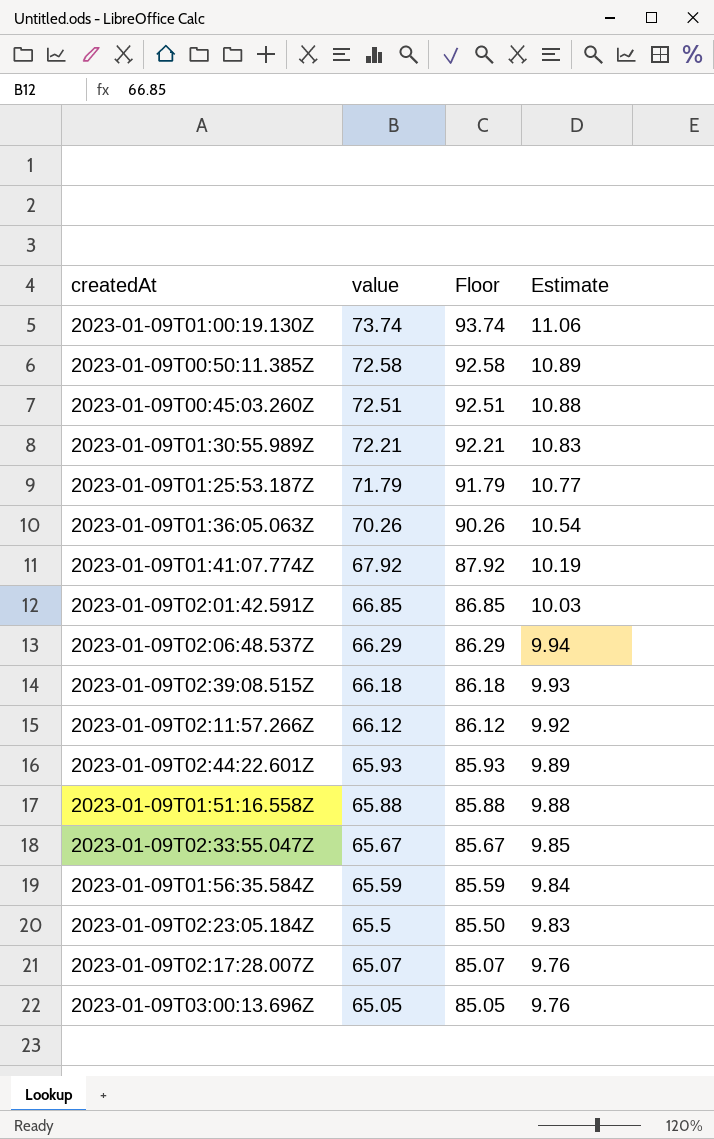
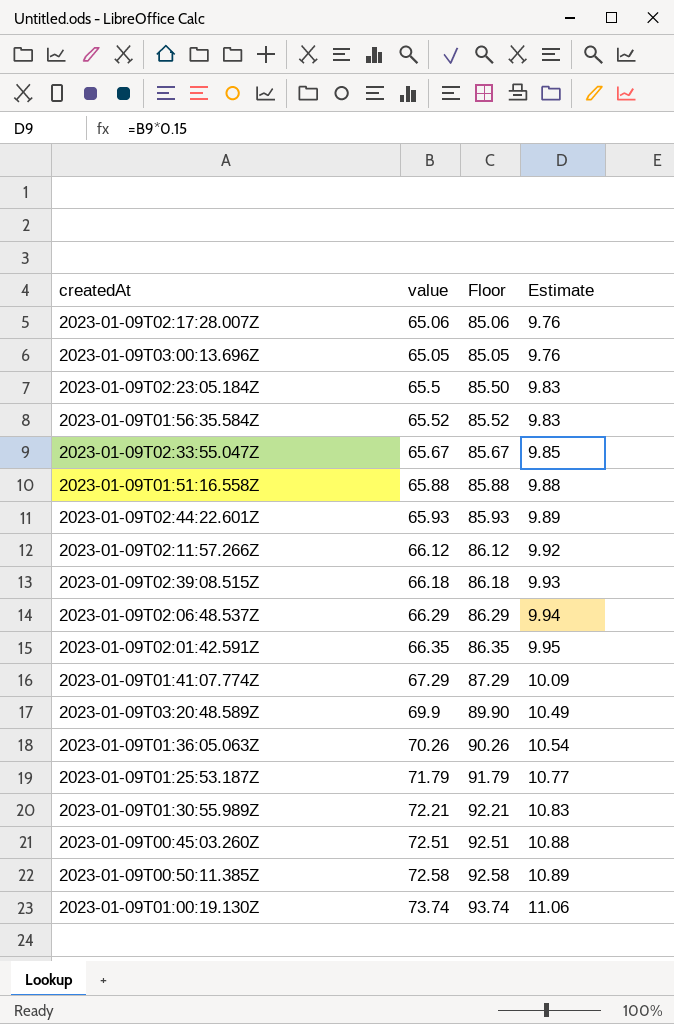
row order: value descending -> Estimate ascending
2023-01-09T02:17:28.007Z | value: 65.07 -> 65.06
2023-01-09T02:17:28.007Z | Floor: 85.07 -> 85.06
2023-01-09T01:56:35.584Z | value: 65.59 -> 65.52
2023-01-09T01:56:35.584Z | Floor: 85.59 -> 85.52
2023-01-09T01:56:35.584Z | Estimate: 9.84 -> 9.83
2023-01-09T02:01:42.591Z | value: 66.85 -> 66.35
2023-01-09T02:01:42.591Z | Floor: 86.85 -> 86.35
2023-01-09T02:01:42.591Z | Estimate: 10.03 -> 9.95
2023-01-09T01:41:07.774Z | value: 67.92 -> 67.29
2023-01-09T01:41:07.774Z | Floor: 87.92 -> 87.29
2023-01-09T01:41:07.774Z | Estimate: 10.19 -> 10.09
row 2023-01-09T03:20:48.589Z: none -> 69.9 | 89.90 | 10.49

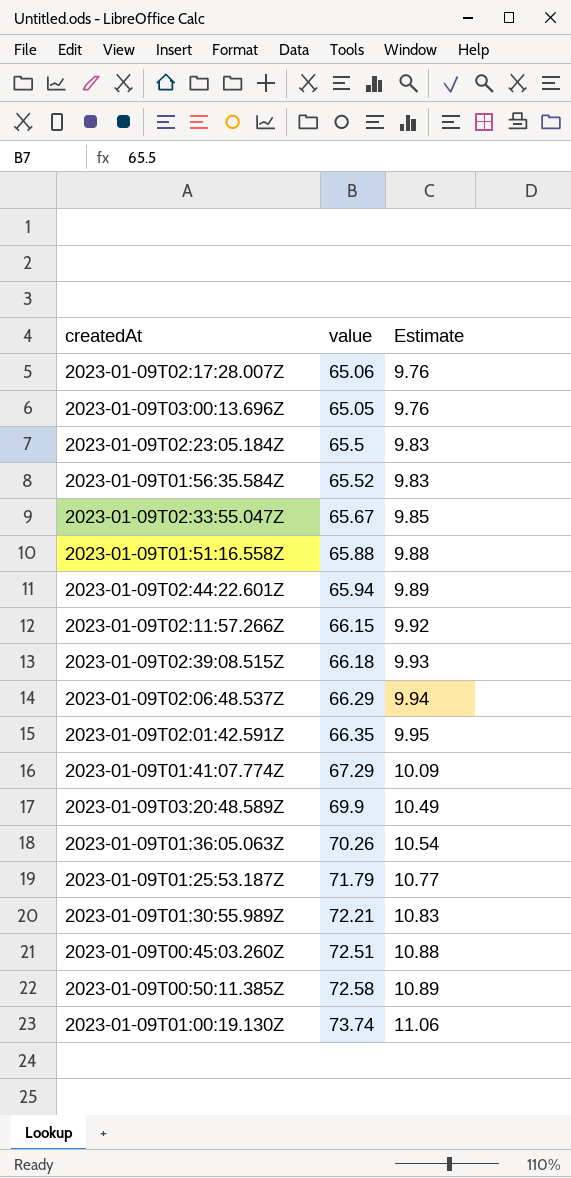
column Floor | formula: [value] + 20 -> none
2023-01-09T02:44:22.601Z | value: 65.93 -> 65.94
2023-01-09T02:11:57.266Z | value: 66.12 -> 66.15

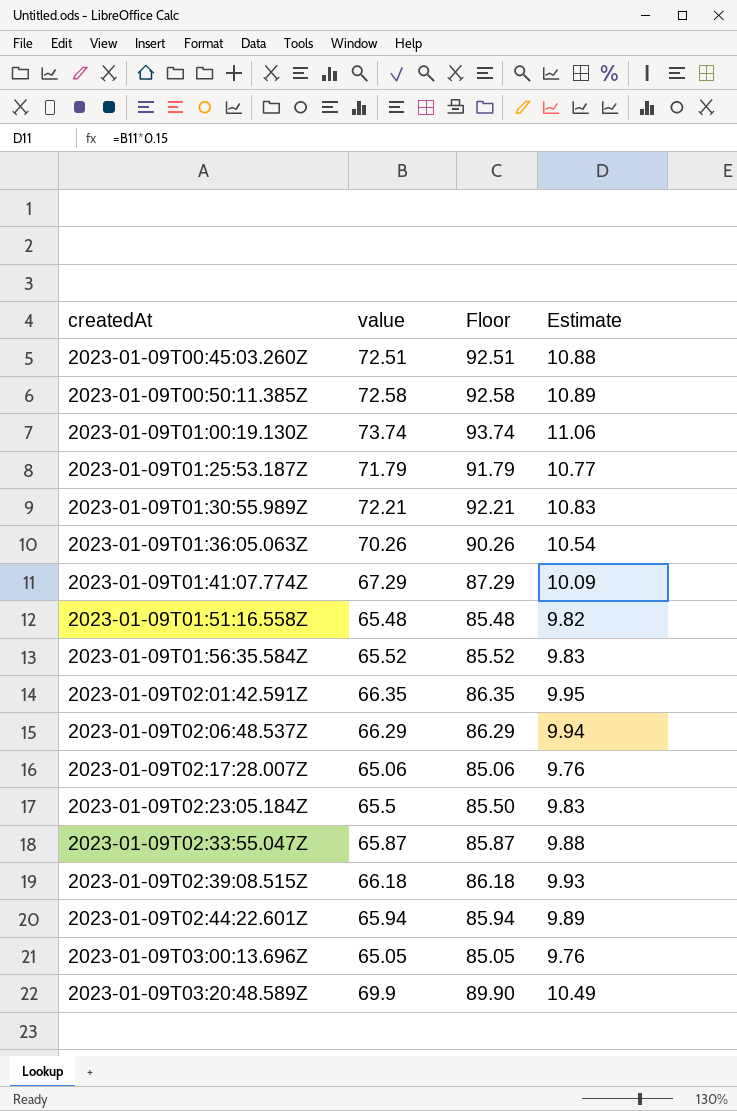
row order: Estimate ascending -> createdAt ascending
column Floor | formula: none -> [value] + 20
row 2023-01-09T02:11:57.266Z: 66.15 | 9.92 -> none
2023-01-09T01:51:16.558Z | value: 65.88 -> 65.48
2023-01-09T01:51:16.558Z | Estimate: 9.88 -> 9.82
2023-01-09T02:33:55.047Z | value: 65.67 -> 65.87
2023-01-09T02:33:55.047Z | Estimate: 9.85 -> 9.88

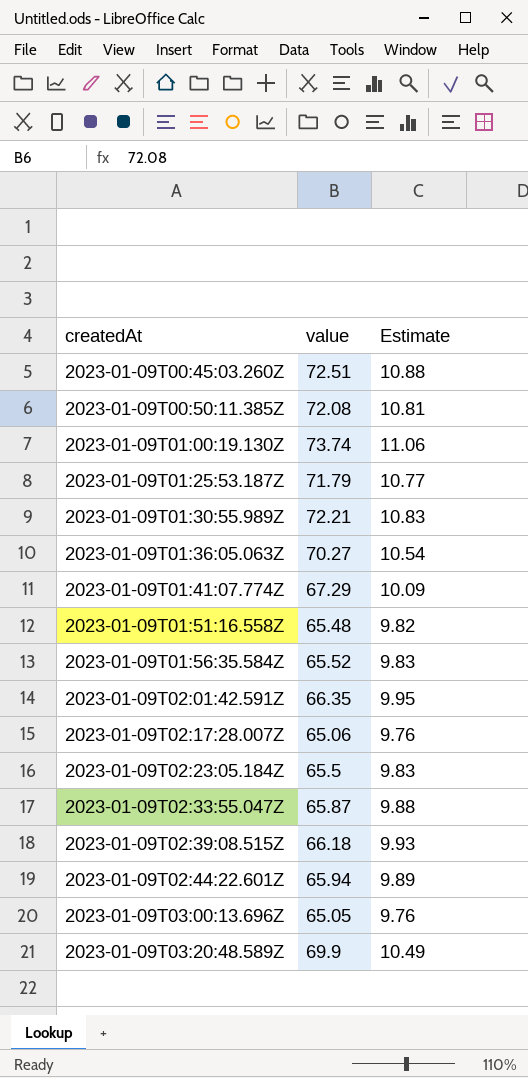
column Floor | formula: [value] + 20 -> none
row 2023-01-09T02:06:48.537Z: 66.29 | 86.29 | 9.94 -> none
2023-01-09T00:50:11.385Z | value: 72.58 -> 72.08
2023-01-09T00:50:11.385Z | Estimate: 10.89 -> 10.81
2023-01-09T01:36:05.063Z | value: 70.26 -> 70.27

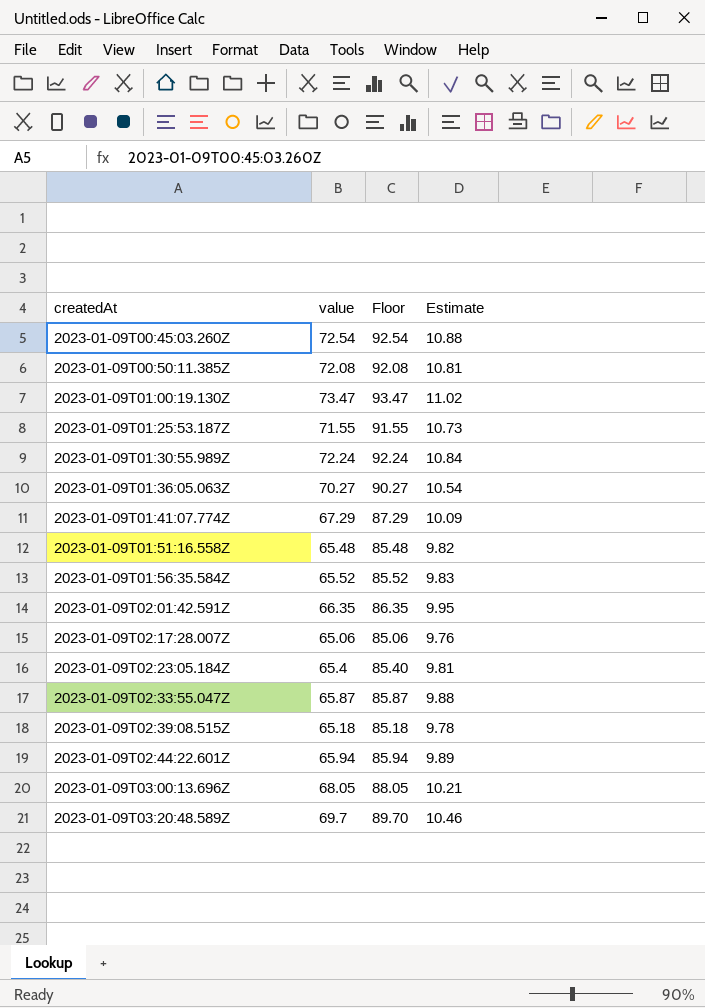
column Floor | formula: none -> [value] + 20
2023-01-09T00:45:03.260Z | value: 72.51 -> 72.54
2023-01-09T01:00:19.130Z | value: 73.74 -> 73.47
2023-01-09T01:00:19.130Z | Estimate: 11.06 -> 11.02
2023-01-09T01:25:53.187Z | value: 71.79 -> 71.55
2023-01-09T01:25:53.187Z | Estimate: 10.77 -> 10.73
2023-01-09T01:30:55.989Z | value: 72.21 -> 72.24
2023-01-09T01:30:55.989Z | Estimate: 10.83 -> 10.84
2023-01-09T02:23:05.184Z | value: 65.5 -> 65.4
2023-01-09T02:23:05.184Z | Estimate: 9.83 -> 9.81
2023-01-09T02:39:08.515Z | value: 66.18 -> 65.18
2023-01-09T02:39:08.515Z | Estimate: 9.93 -> 9.78
2023-01-09T03:00:13.696Z | value: 65.05 -> 68.05
2023-01-09T03:00:13.696Z | Estimate: 9.76 -> 10.21
2023-01-09T03:20:48.589Z | value: 69.9 -> 69.7
2023-01-09T03:20:48.589Z | Estimate: 10.49 -> 10.46

